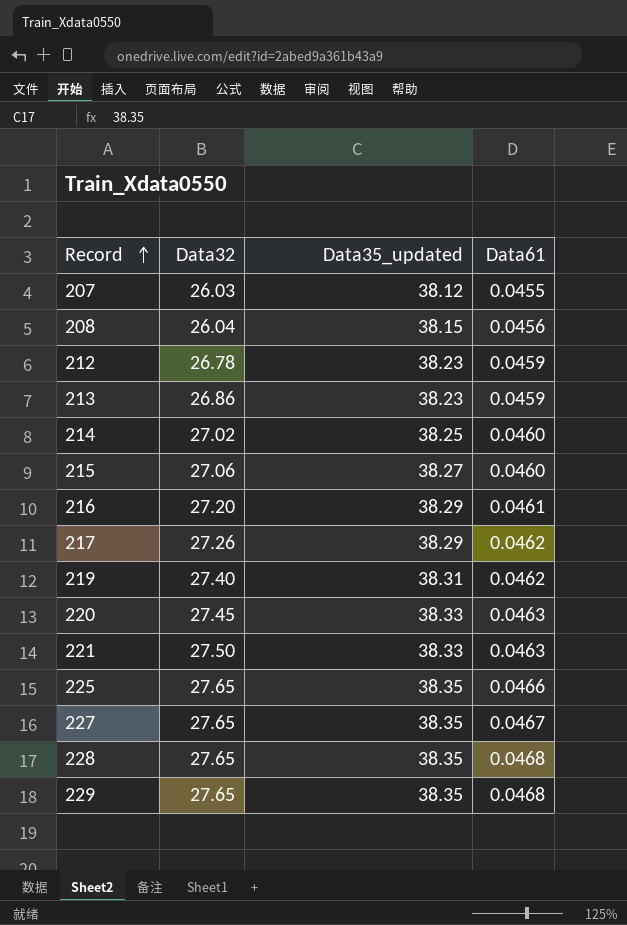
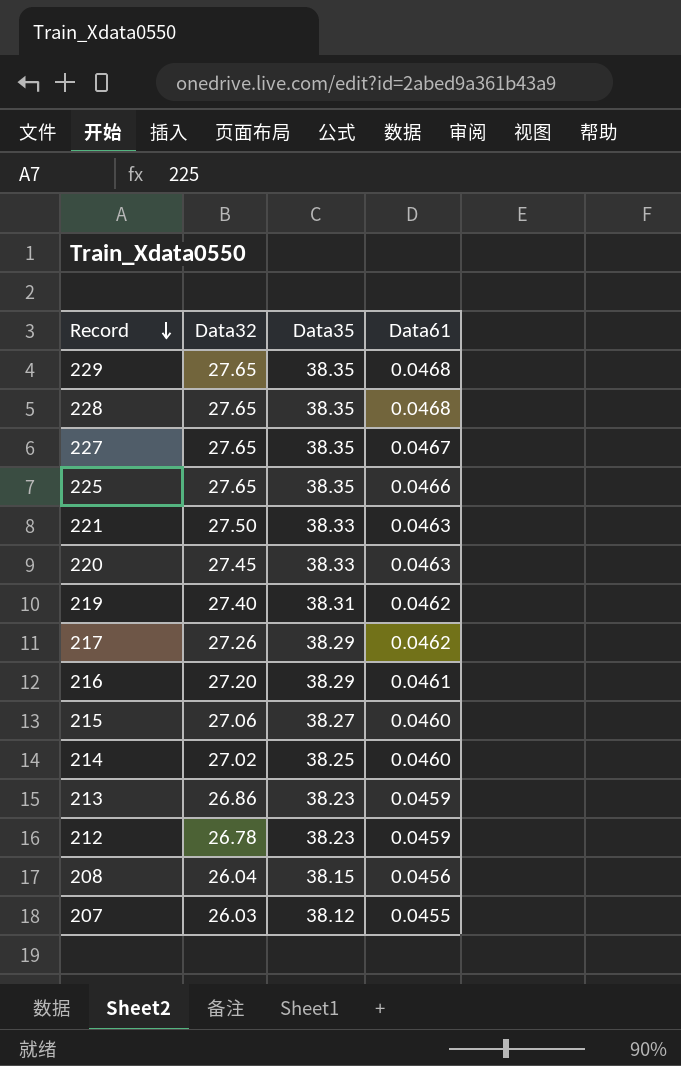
row order: Record ascending -> Record descending
column name: Data35_updated -> Data35

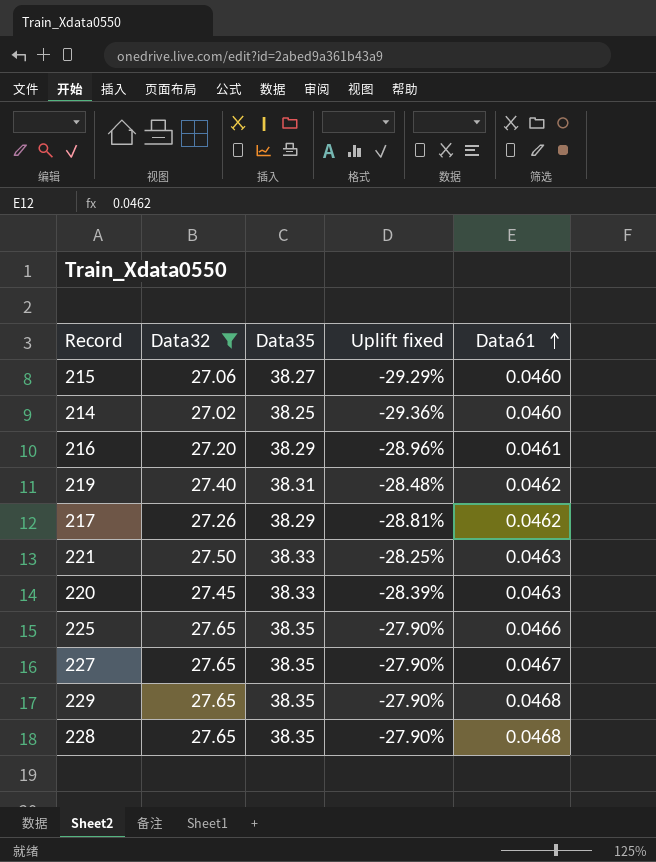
filter: none -> Data32 >= 27.02
row order: Record descending -> Data61 ascending
column Uplift fixed | formula: none -> ([Data32] - [Data35]) / [Data35]

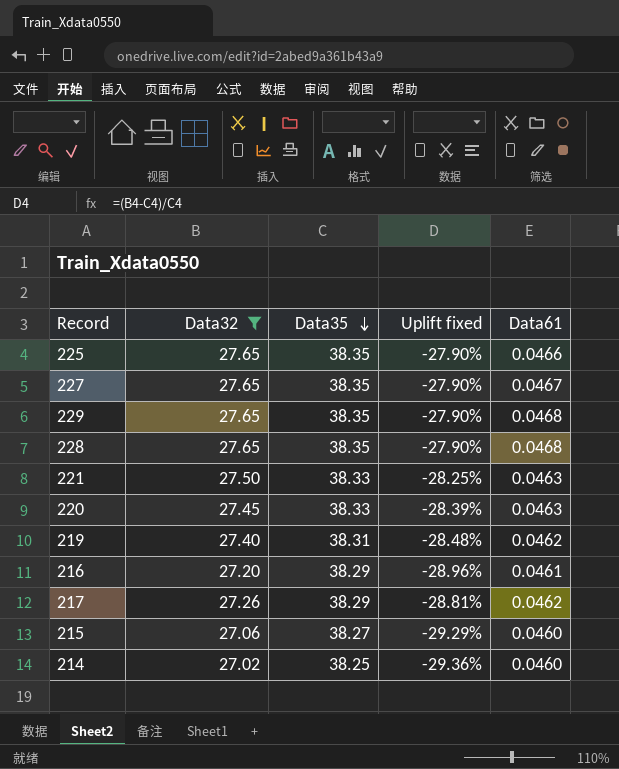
row order: Data61 ascending -> Data35 descending

